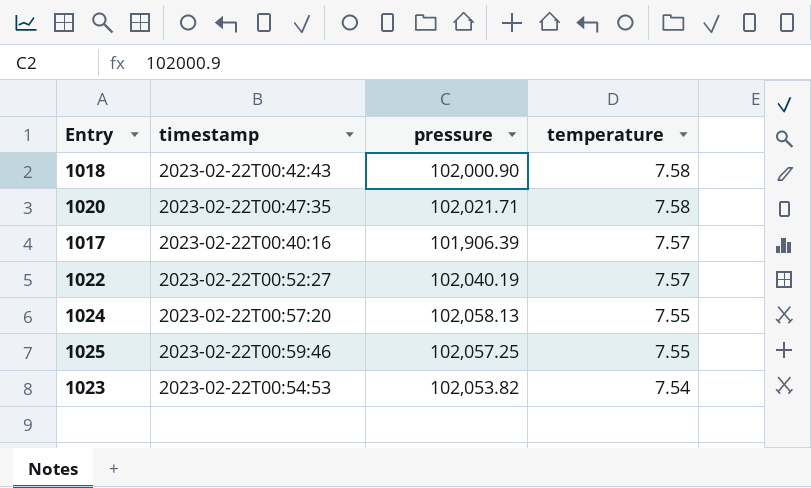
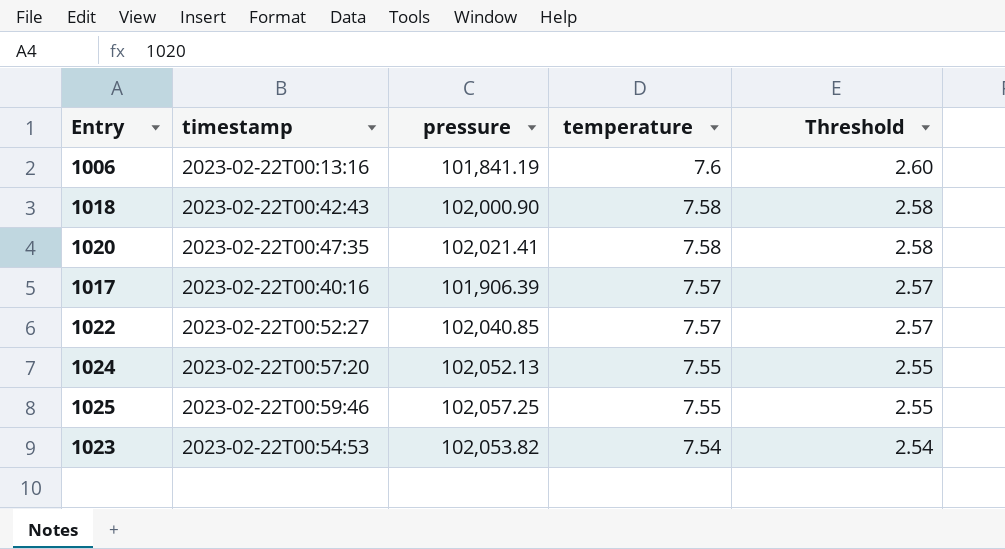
column Threshold | formula: none -> [temperature] - 5
row 1006: none -> 2023-02-22T00:13:16 | 101,841.19 | 7.6 | 2.60
1020 | pressure: 102,021.71 -> 102,021.41
1022 | pressure: 102,040.19 -> 102,040.85
1024 | pressure: 102,058.13 -> 102,052.13

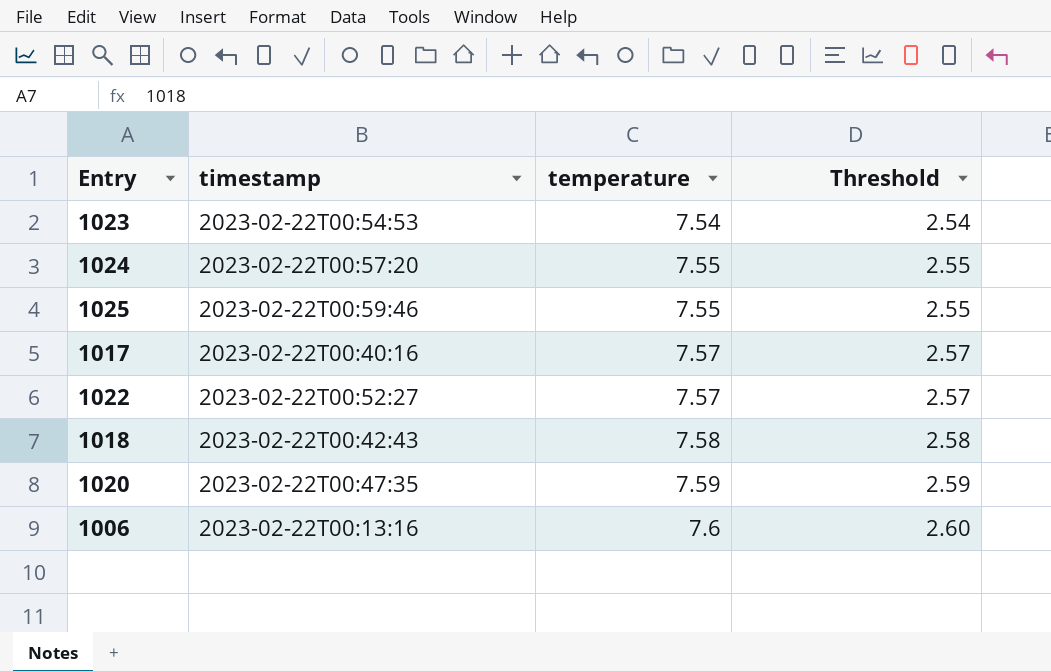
row order: temperature descending -> temperature ascending
column pressure | position: 3 -> none
1020 | temperature: 7.58 -> 7.59
1020 | Threshold: 2.58 -> 2.59

